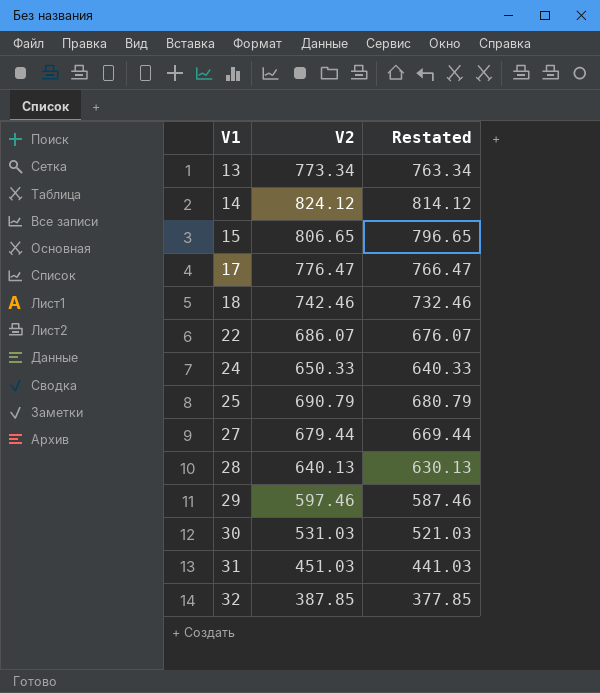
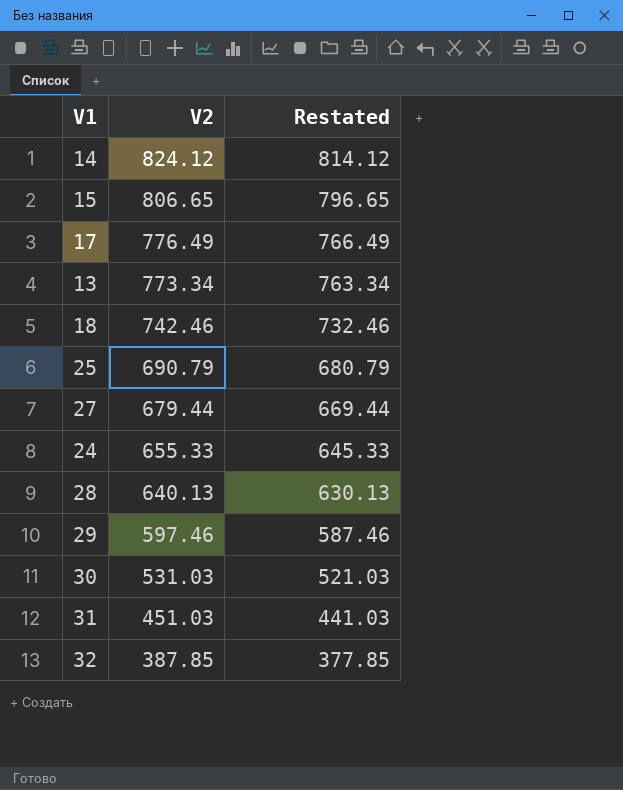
row order: V1 ascending -> V2 descending
row 22: 686.07 | 676.07 -> none
17 | V2: 776.47 -> 776.49
17 | Restated: 766.47 -> 766.49
24 | V2: 650.33 -> 655.33
24 | Restated: 640.33 -> 645.33

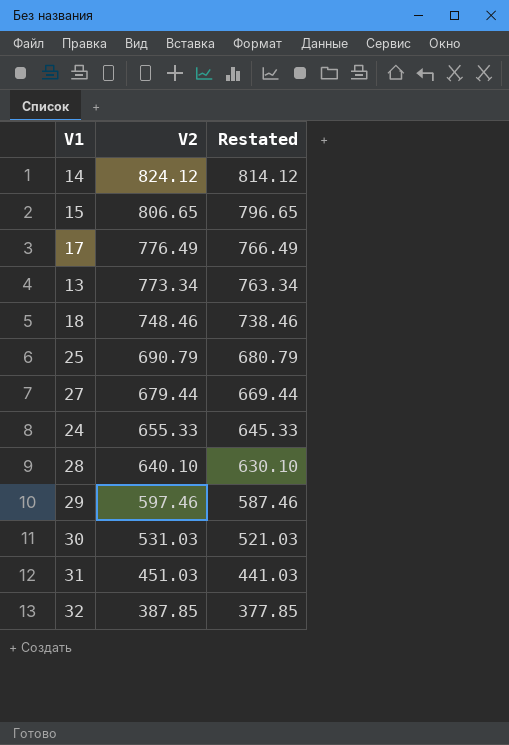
18 | V2: 742.46 -> 748.46
18 | Restated: 732.46 -> 738.46
28 | V2: 640.13 -> 640.10
28 | Restated: 630.13 -> 630.10

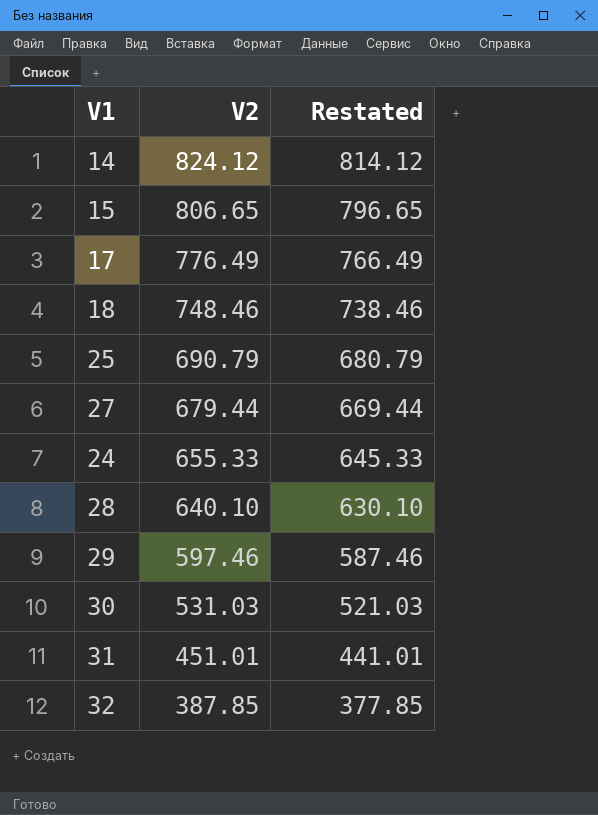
row 13: 773.34 | 763.34 -> none
31 | V2: 451.03 -> 451.01
31 | Restated: 441.03 -> 441.01

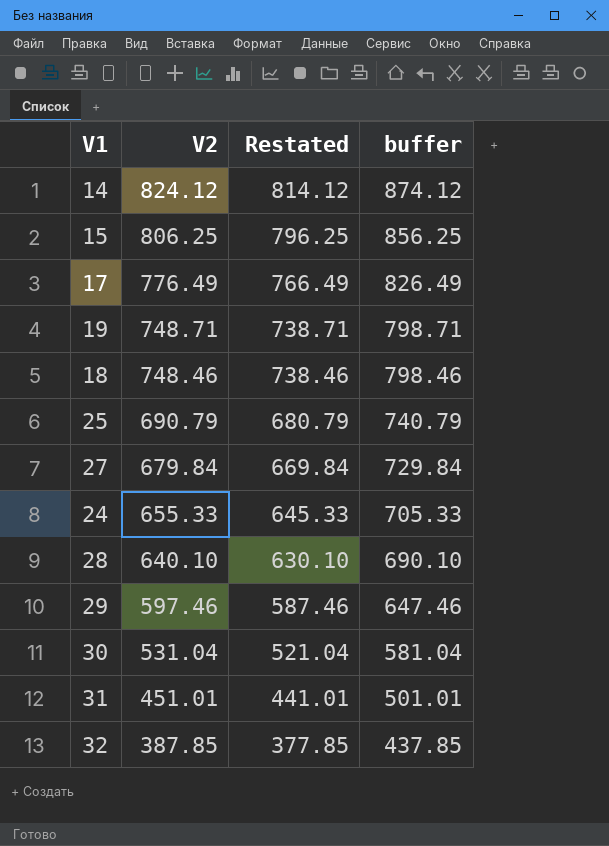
column buffer | formula: none -> [V2] + 50
15 | V2: 806.65 -> 806.25
15 | Restated: 796.65 -> 796.25
row 19: none -> 748.71 | 738.71 | 798.71
27 | V2: 679.44 -> 679.84
27 | Restated: 669.44 -> 669.84
30 | V2: 531.03 -> 531.04
30 | Restated: 521.03 -> 521.04

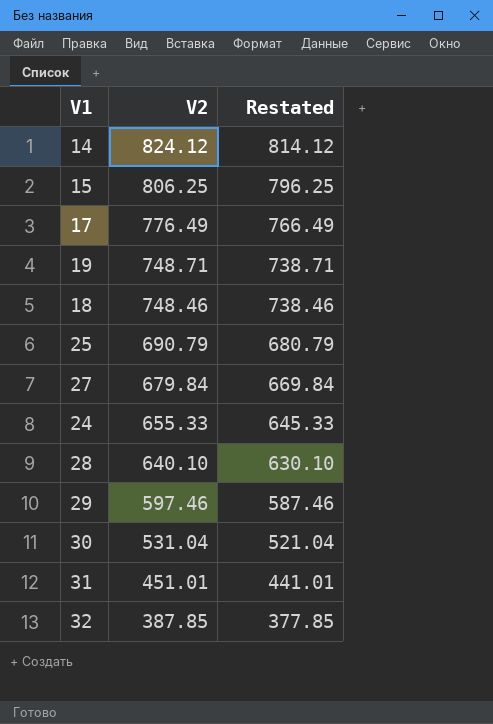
column buffer | formula: [V2] + 50 -> none

